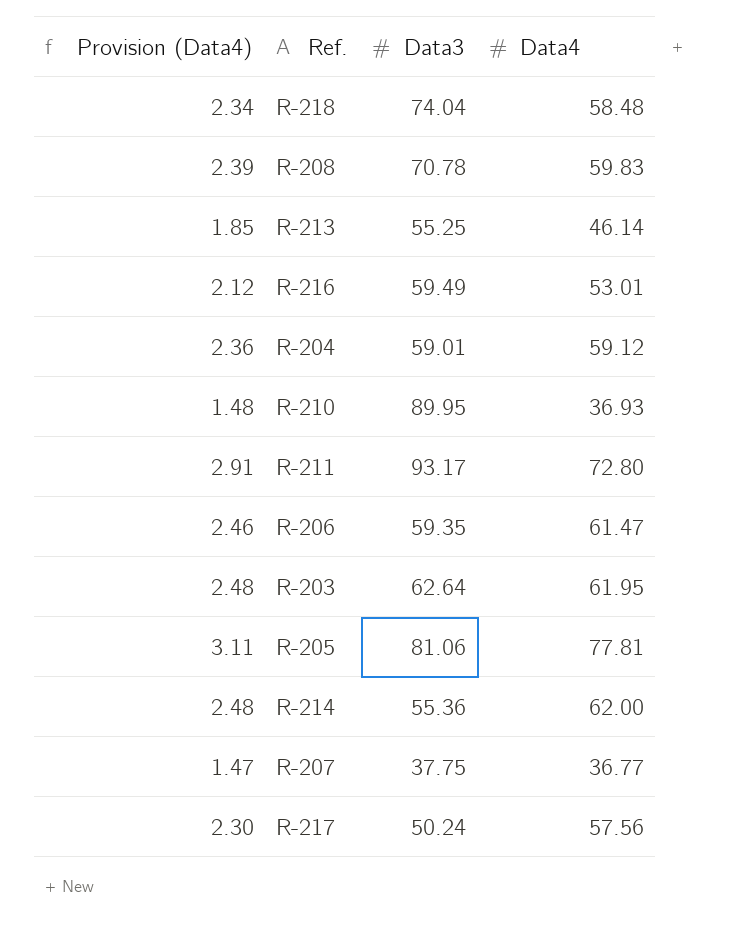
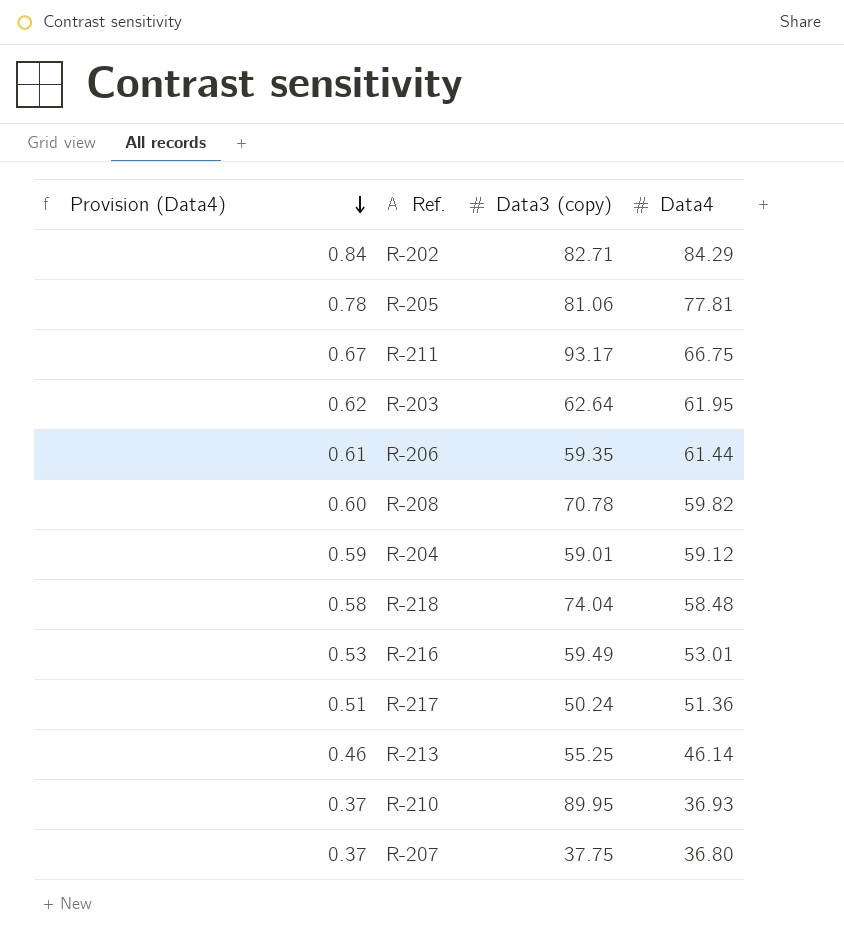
row order: none -> Provision (Data4) descending
column Provision (Data4) | formula: [Data4] * 0.04 -> [Data4] * 0.01
column name: Data3 -> Data3 (copy)
row R-214: 2.48 | 55.36 | 62.00 -> none
row R-202: none -> 0.84 | 82.71 | 84.29
R-211 | Data4: 72.80 -> 66.75
R-206 | Data4: 61.47 -> 61.44
R-208 | Data4: 59.83 -> 59.82
R-217 | Data4: 57.56 -> 51.36
R-207 | Data4: 36.77 -> 36.80

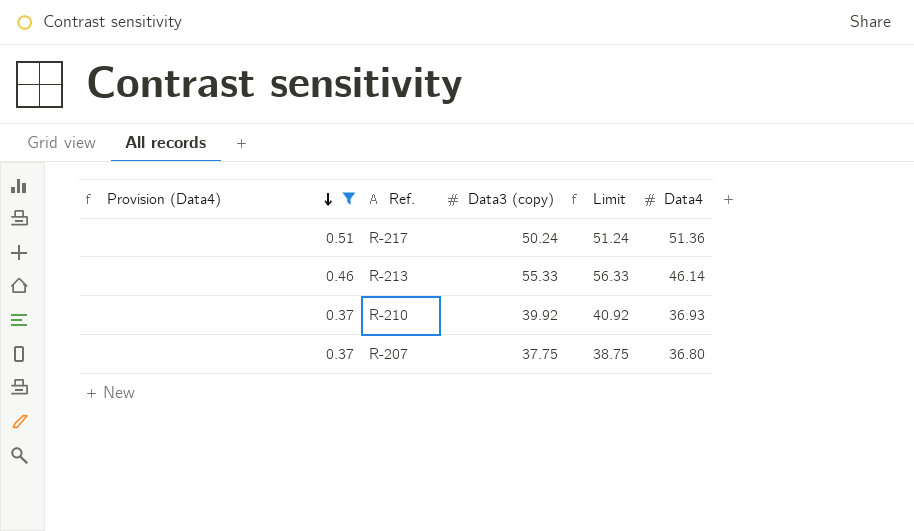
filter: none -> Provision (Data4) <= 0.51
column Limit | formula: none -> [Data3 (copy)] + 1
R-213 | Data3 (copy): 55.25 -> 55.33
R-210 | Data3 (copy): 89.95 -> 39.92

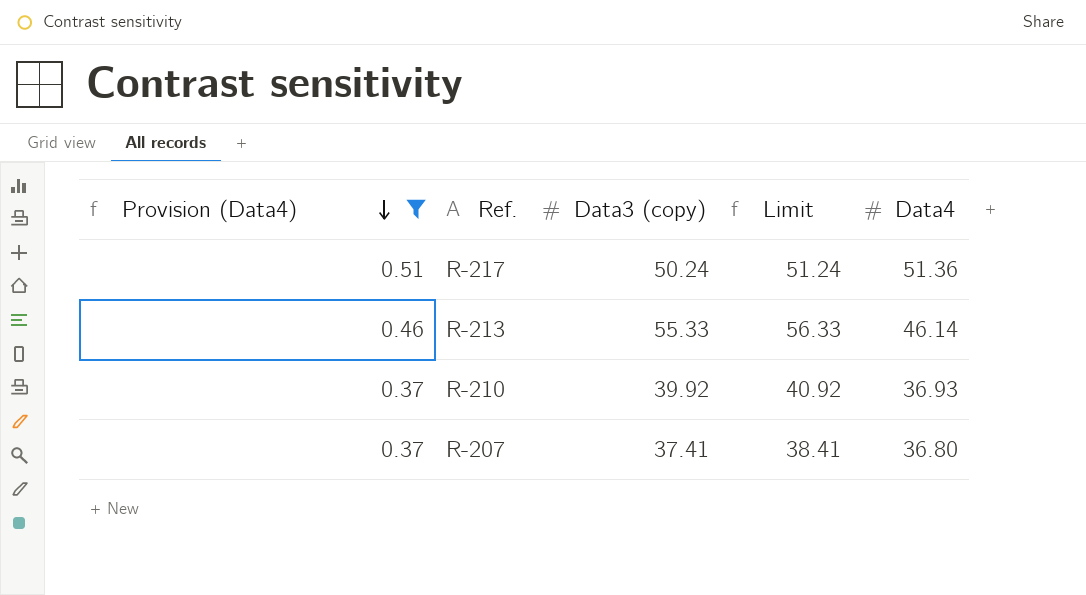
R-207 | Data3 (copy): 37.75 -> 37.41
R-207 | Limit: 38.75 -> 38.41

